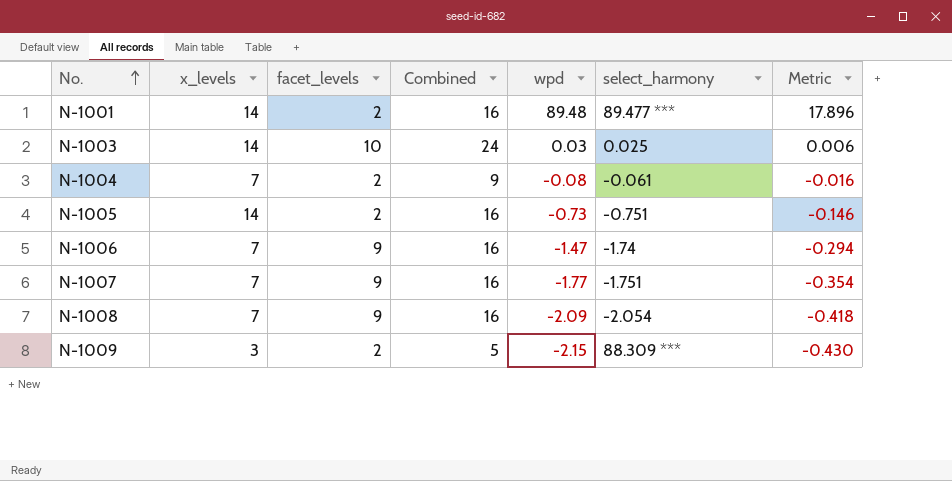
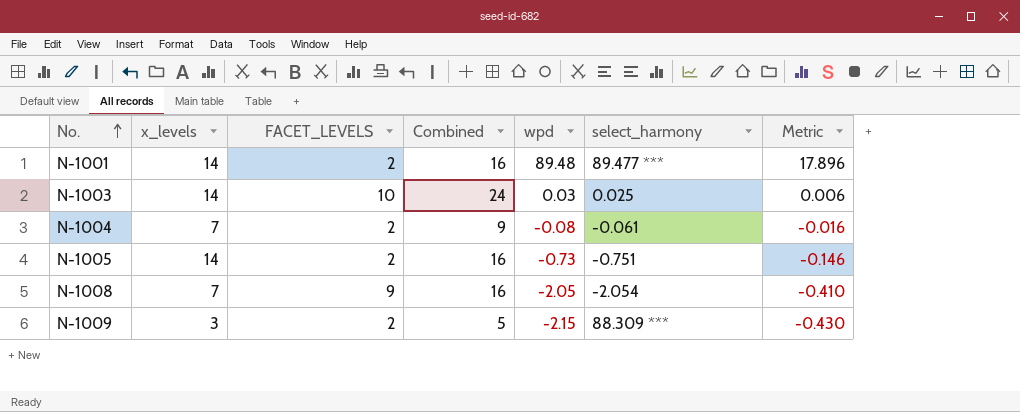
column name: facet_levels -> FACET_LEVELS
row N-1006: 7 | 9 | 16 | -1.47 | -1.74 | -0.294 -> none
row N-1007: 7 | 9 | 16 | -1.77 | -1.751 | -0.354 -> none
N-1008 | wpd: -2.09 -> -2.05
N-1008 | Metric: -0.418 -> -0.410

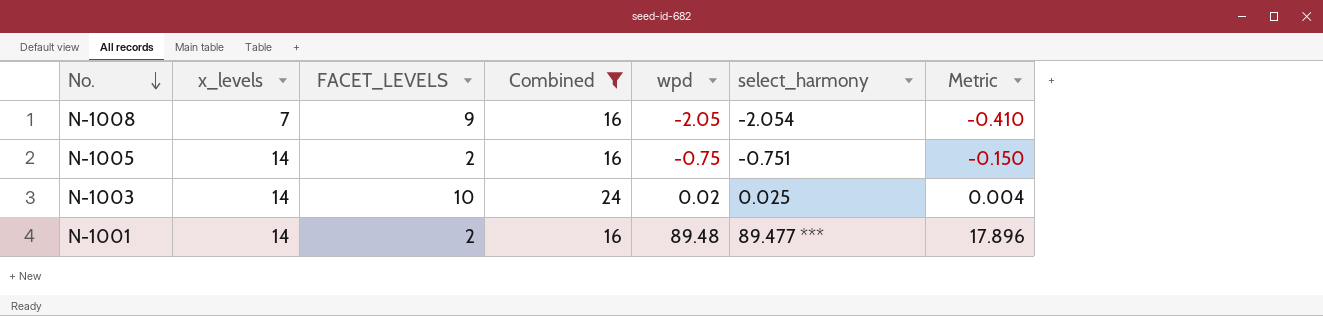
filter: none -> Combined >= 16
row order: No. ascending -> No. descending
N-1005 | wpd: -0.73 -> -0.75
N-1005 | Metric: -0.146 -> -0.150
N-1003 | wpd: 0.03 -> 0.02
N-1003 | Metric: 0.006 -> 0.004

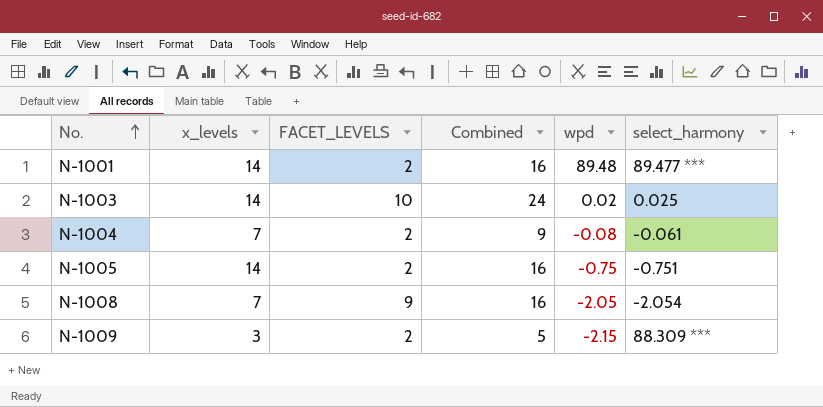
filter: Combined >= 16 -> none
row order: No. descending -> No. ascending
column Metric | formula: [wpd] * 0.2 -> none

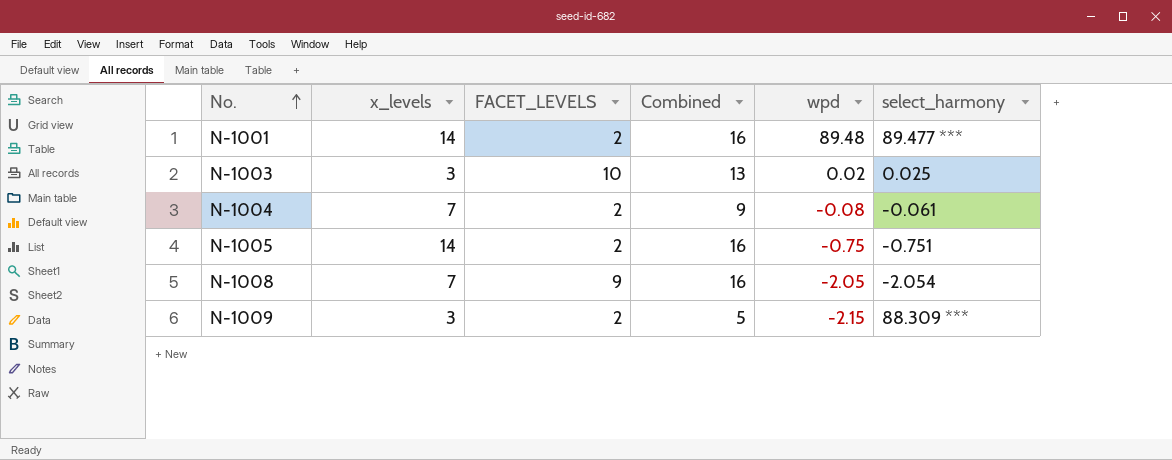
N-1003 | x_levels: 14 -> 3
N-1003 | Combined: 24 -> 13

